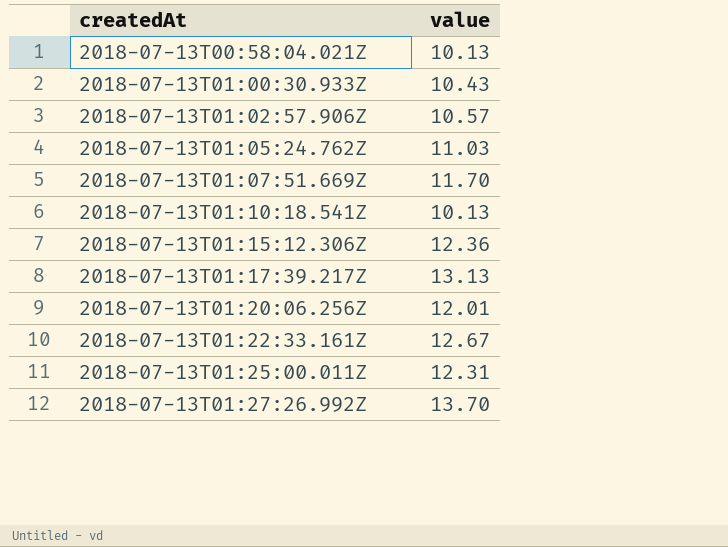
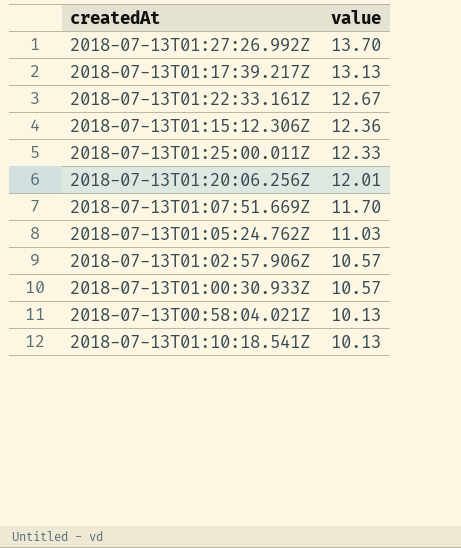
row order: createdAt ascending -> value descending
2018-07-13T01:25:00.011Z | value: 12.31 -> 12.33
2018-07-13T01:00:30.933Z | value: 10.43 -> 10.57

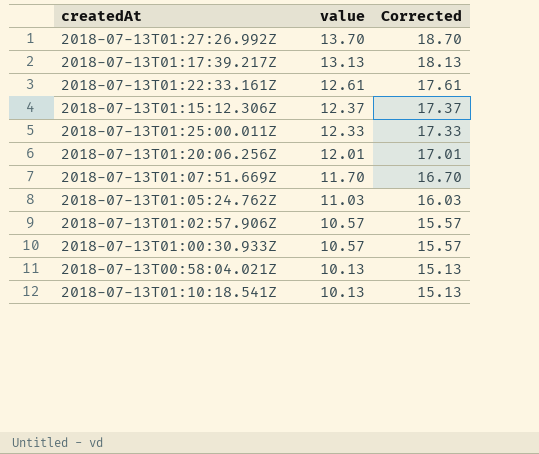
column Corrected | formula: none -> [value] + 5
2018-07-13T01:22:33.161Z | value: 12.67 -> 12.61
2018-07-13T01:15:12.306Z | value: 12.36 -> 12.37

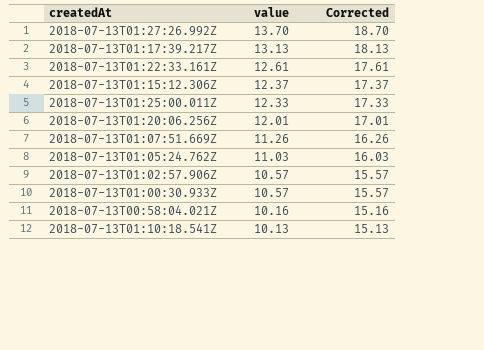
2018-07-13T01:07:51.669Z | value: 11.70 -> 11.26
2018-07-13T01:07:51.669Z | Corrected: 16.70 -> 16.26
2018-07-13T00:58:04.021Z | value: 10.13 -> 10.16
2018-07-13T00:58:04.021Z | Corrected: 15.13 -> 15.16

